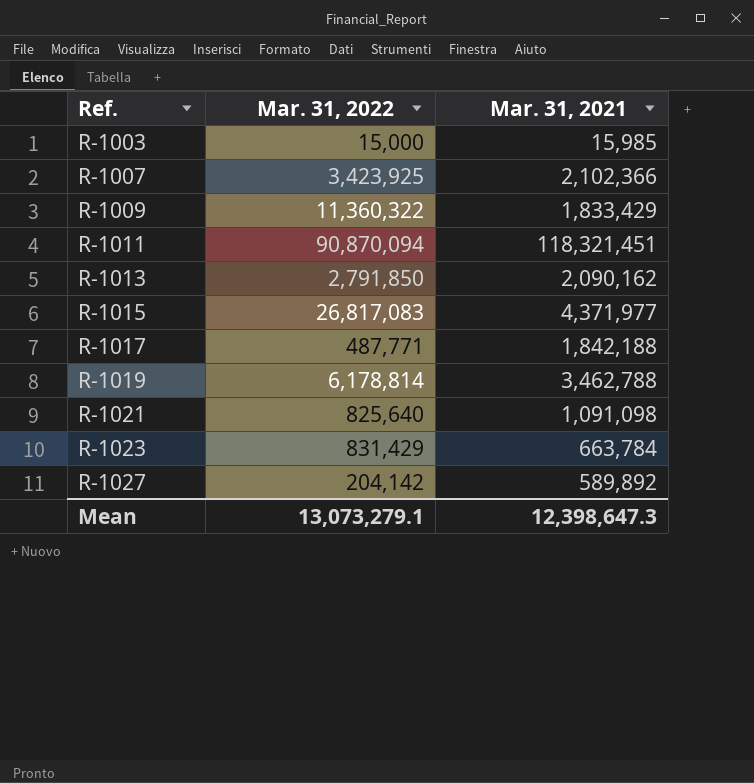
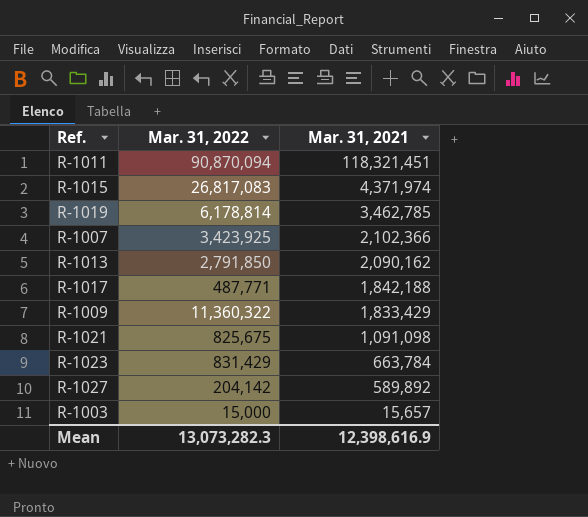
row order: Ref. ascending -> Mar. 31, 2021 descending
R-1015 | Mar. 31, 2021: 4,371,977 -> 4,371,974
R-1019 | Mar. 31, 2021: 3,462,788 -> 3,462,785
R-1021 | Mar. 31, 2022: 825,640 -> 825,675
R-1003 | Mar. 31, 2021: 15,985 -> 15,657
Mean | Mar. 31, 2022: 13,073,279.1 -> 13,073,282.3
Mean | Mar. 31, 2021: 12,398,647.3 -> 12,398,616.9

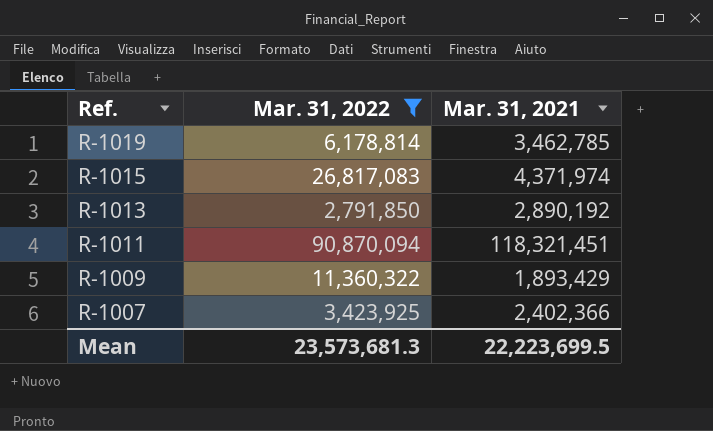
filter: none -> Mar. 31, 2022 >= 2,791,850
row order: Mar. 31, 2021 descending -> Ref. descending
R-1013 | Mar. 31, 2021: 2,090,162 -> 2,890,192
R-1009 | Mar. 31, 2021: 1,833,429 -> 1,893,429
R-1007 | Mar. 31, 2021: 2,102,366 -> 2,402,366
Mean | Mar. 31, 2022: 13,073,282.3 -> 23,573,681.3
Mean | Mar. 31, 2021: 12,398,616.9 -> 22,223,699.5

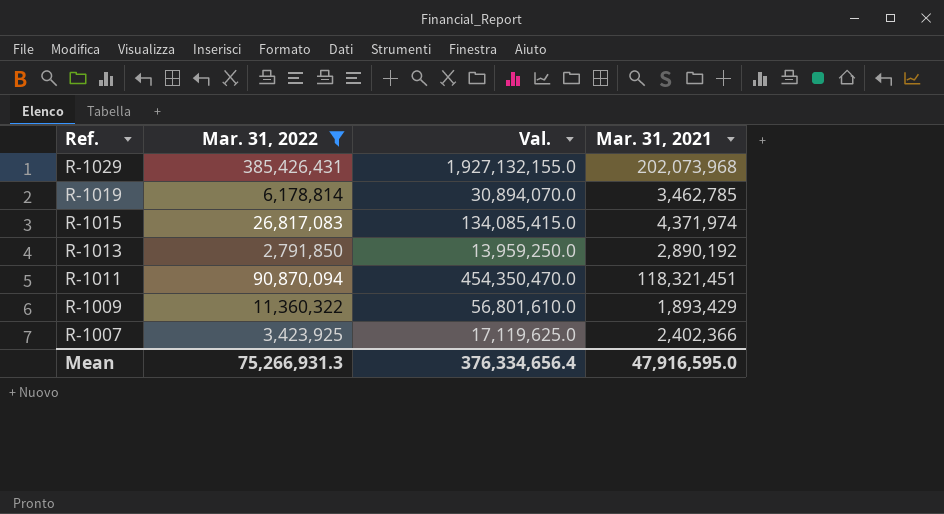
column Val. | formula: none -> [Mar. 31, 2022] * 5
row R-1029: none -> 385,426,431 | 1,927,132,155.0 | 202,073,968
Mean | Mar. 31, 2022: 23,573,681.3 -> 75,266,931.3
Mean | Mar. 31, 2021: 22,223,699.5 -> 47,916,595.0

